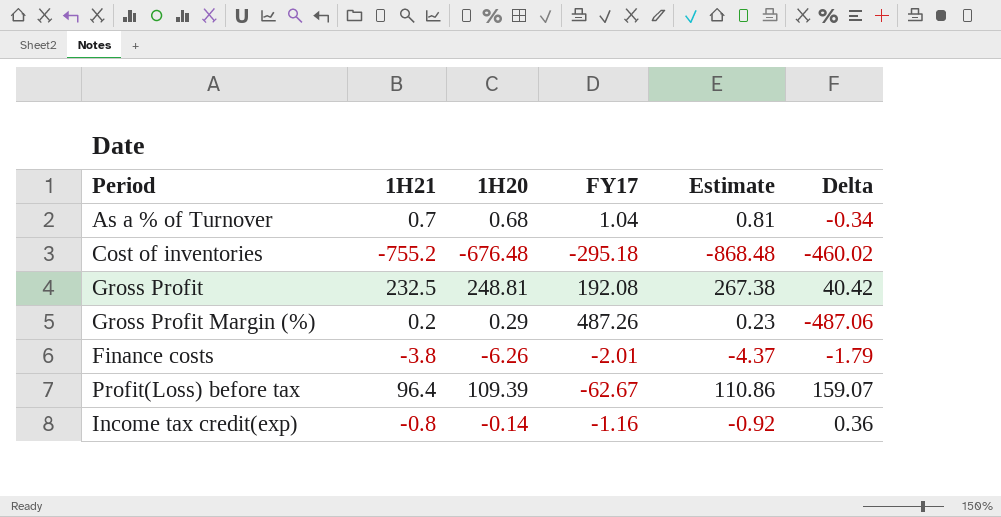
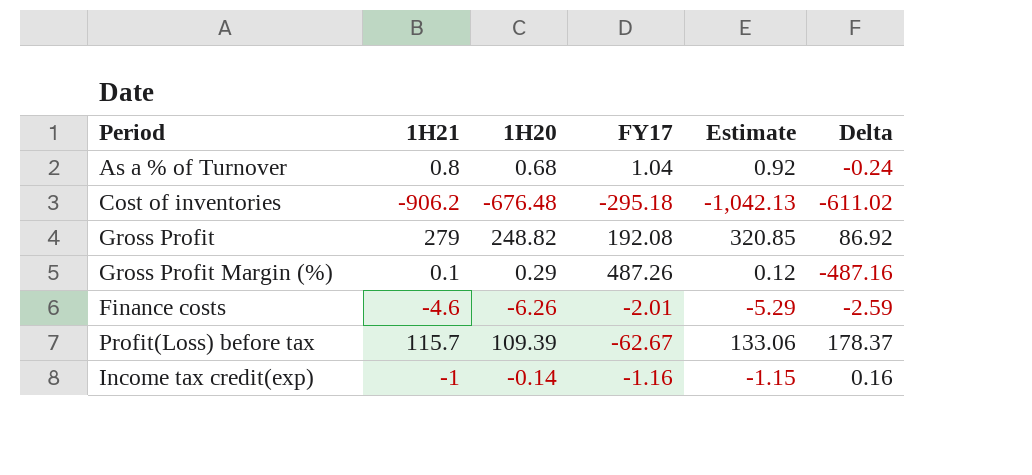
As a % of Turnover | 1H21: 0.7 -> 0.8
As a % of Turnover | Estimate: 0.81 -> 0.92
As a % of Turnover | Delta: -0.34 -> -0.24
Cost of inventories | 1H21: -755.2 -> -906.2
Cost of inventories | Estimate: -868.48 -> -1,042.13
Cost of inventories | Delta: -460.02 -> -611.02
Gross Profit | 1H21: 232.5 -> 279
Gross Profit | 1H20: 248.81 -> 248.82
Gross Profit | Estimate: 267.38 -> 320.85
Gross Profit | Delta: 40.42 -> 86.92
Gross Profit Margin (%) | 1H21: 0.2 -> 0.1
Gross Profit Margin (%) | Estimate: 0.23 -> 0.12
Gross Profit Margin (%) | Delta: -487.06 -> -487.16
Finance costs | 1H21: -3.8 -> -4.6
Finance costs | Estimate: -4.37 -> -5.29
Finance costs | Delta: -1.79 -> -2.59
Profit(Loss) before tax | 1H21: 96.4 -> 115.7
Profit(Loss) before tax | Estimate: 110.86 -> 133.06
Profit(Loss) before tax | Delta: 159.07 -> 178.37
Income tax credit(exp) | 1H21: -0.8 -> -1
Income tax credit(exp) | Estimate: -0.92 -> -1.15
Income tax credit(exp) | Delta: 0.36 -> 0.16

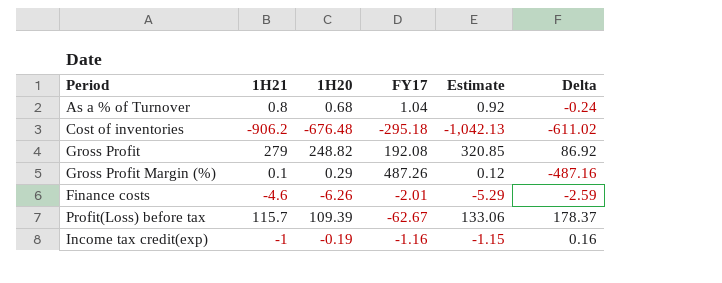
Income tax credit(exp) | 1H20: -0.14 -> -0.19

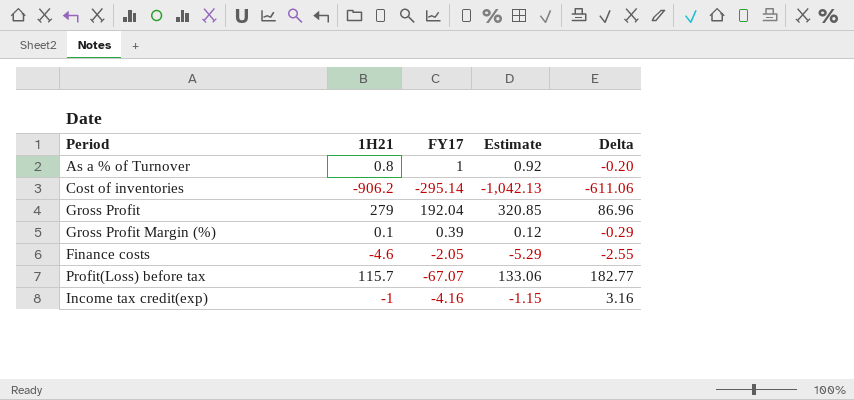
column 1H20 | position: 3 -> none
As a % of Turnover | FY17: 1.04 -> 1
As a % of Turnover | Delta: -0.24 -> -0.20
Cost of inventories | FY17: -295.18 -> -295.14
Cost of inventories | Delta: -611.02 -> -611.06
Gross Profit | FY17: 192.08 -> 192.04
Gross Profit | Delta: 86.92 -> 86.96
Gross Profit Margin (%) | FY17: 487.26 -> 0.39
Gross Profit Margin (%) | Delta: -487.16 -> -0.29
Finance costs | FY17: -2.01 -> -2.05
Finance costs | Delta: -2.59 -> -2.55
Profit(Loss) before tax | FY17: -62.67 -> -67.07
Profit(Loss) before tax | Delta: 178.37 -> 182.77
Income tax credit(exp) | FY17: -1.16 -> -4.16
Income tax credit(exp) | Delta: 0.16 -> 3.16

